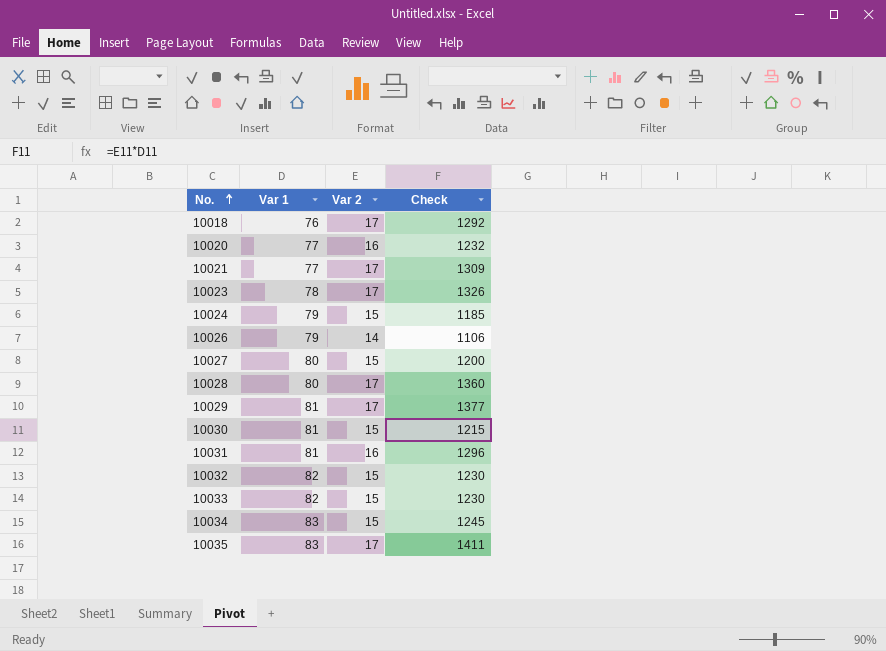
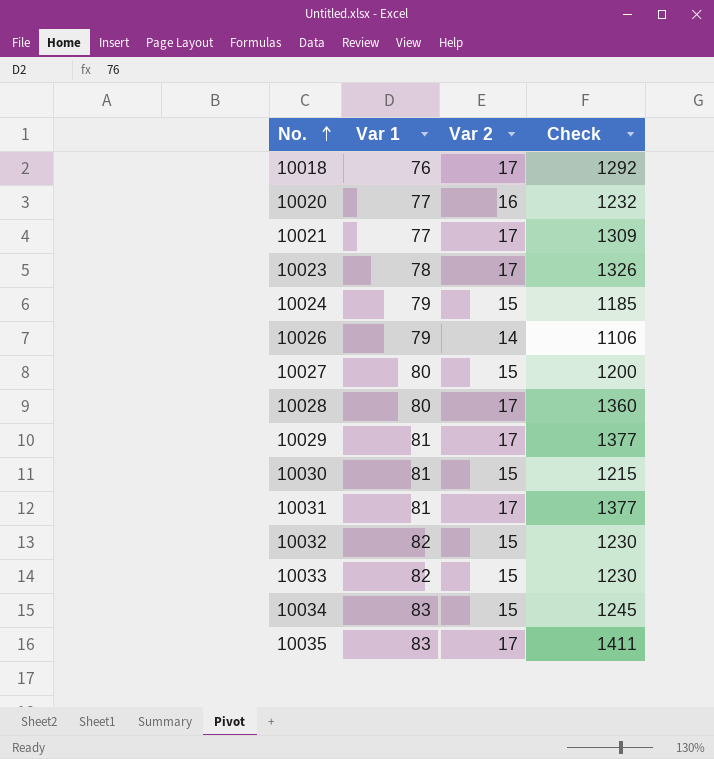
10031 | Var 2: 16 -> 17
10031 | Check: 1296 -> 1377

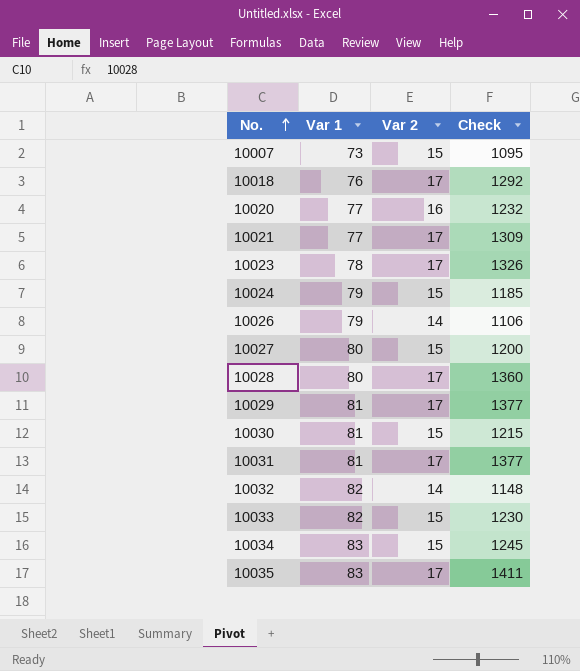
row 10007: none -> 73 | 15 | 1095
10032 | Var 2: 15 -> 14
10032 | Check: 1230 -> 1148

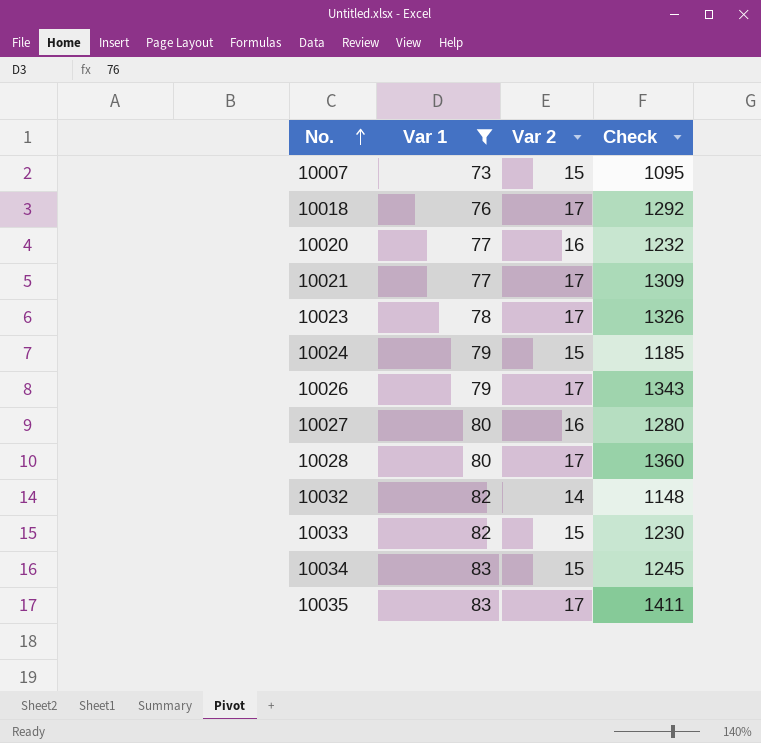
filter: none -> Var 1 != 81
10026 | Var 2: 14 -> 17
10026 | Check: 1106 -> 1343
10027 | Var 2: 15 -> 16
10027 | Check: 1200 -> 1280

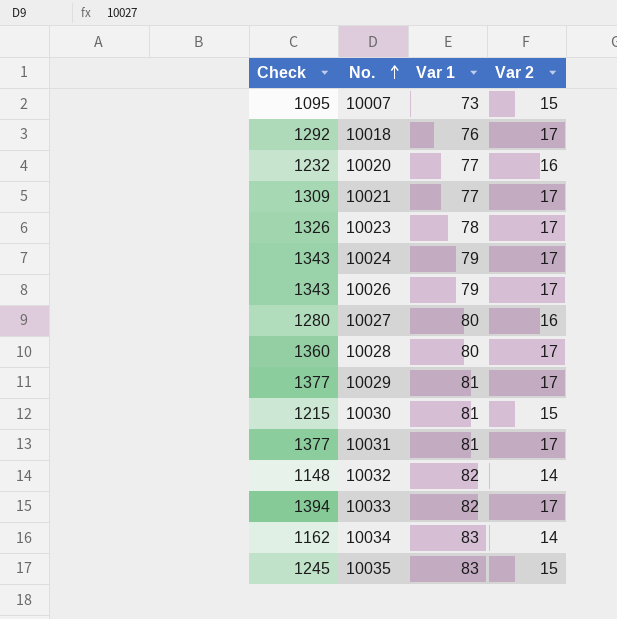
filter: Var 1 != 81 -> none
column Check | position: 4 -> 1
10024 | Check: 1185 -> 1343
10024 | Var 2: 15 -> 17
10033 | Check: 1230 -> 1394
10033 | Var 2: 15 -> 17
10034 | Check: 1245 -> 1162
10034 | Var 2: 15 -> 14
10035 | Check: 1411 -> 1245
10035 | Var 2: 17 -> 15

